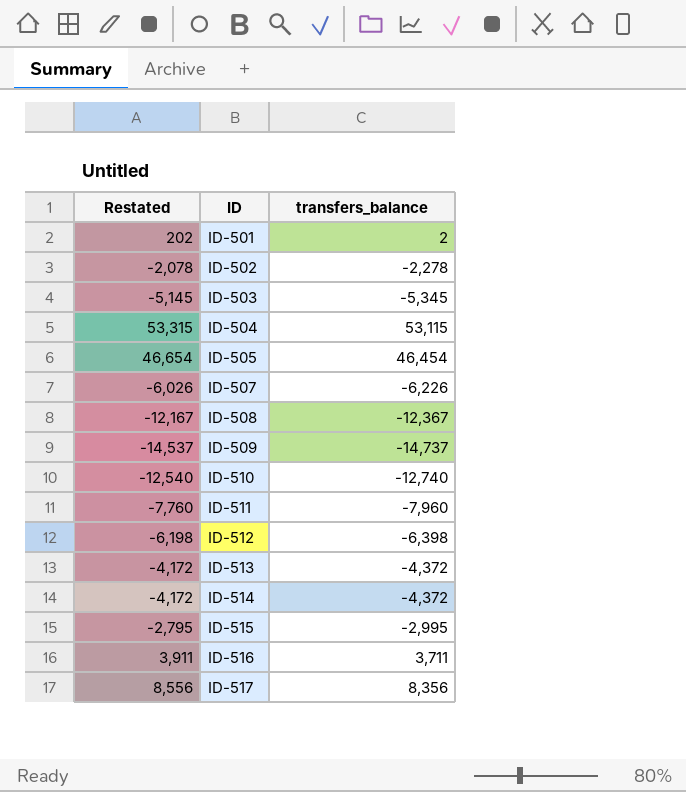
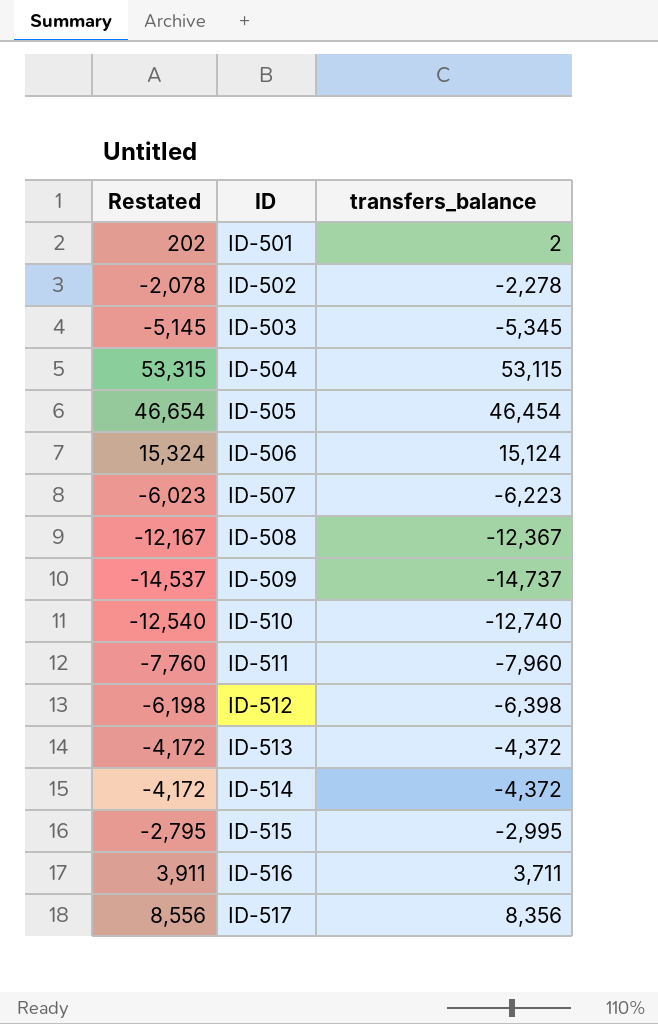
row ID-506: none -> 15,324 | 15,124
ID-507 | Restated: -6,026 -> -6,023
ID-507 | transfers_balance: -6,226 -> -6,223

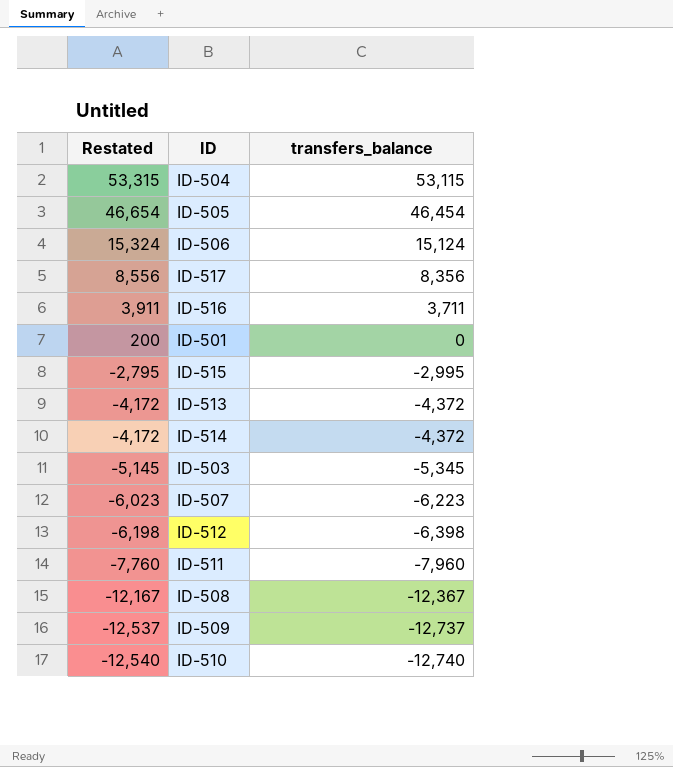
row order: ID ascending -> Restated descending
row ID-502: -2,078 | -2,278 -> none
ID-501 | Restated: 202 -> 200
ID-501 | transfers_balance: 2 -> 0
ID-509 | Restated: -14,537 -> -12,537
ID-509 | transfers_balance: -14,737 -> -12,737

